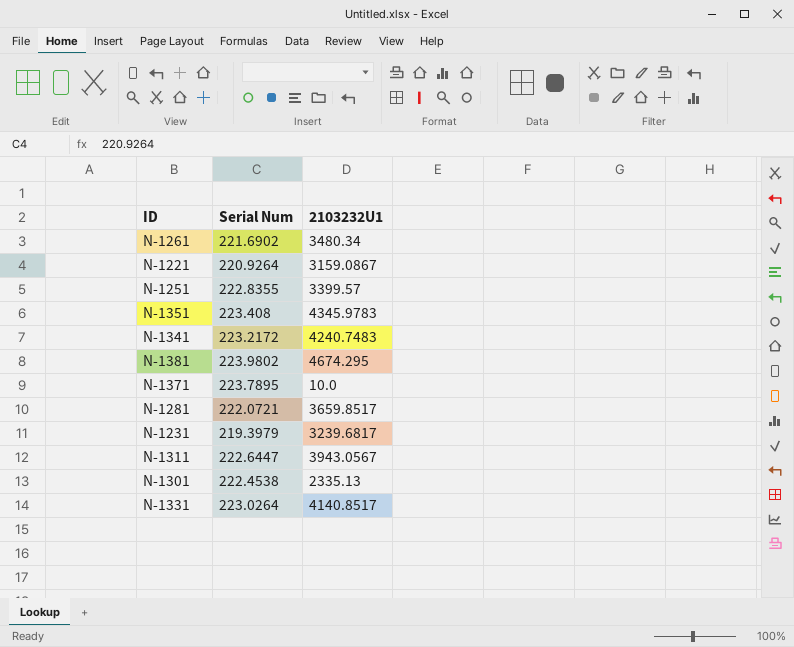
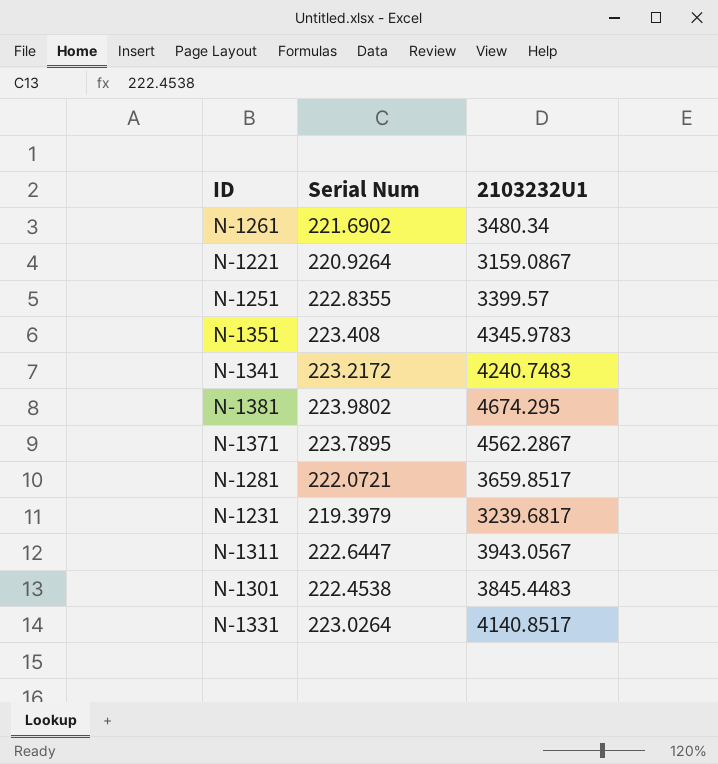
N-1371 | 2103232U1: 10.0 -> 4562.2867
N-1301 | 2103232U1: 2335.13 -> 3845.4483

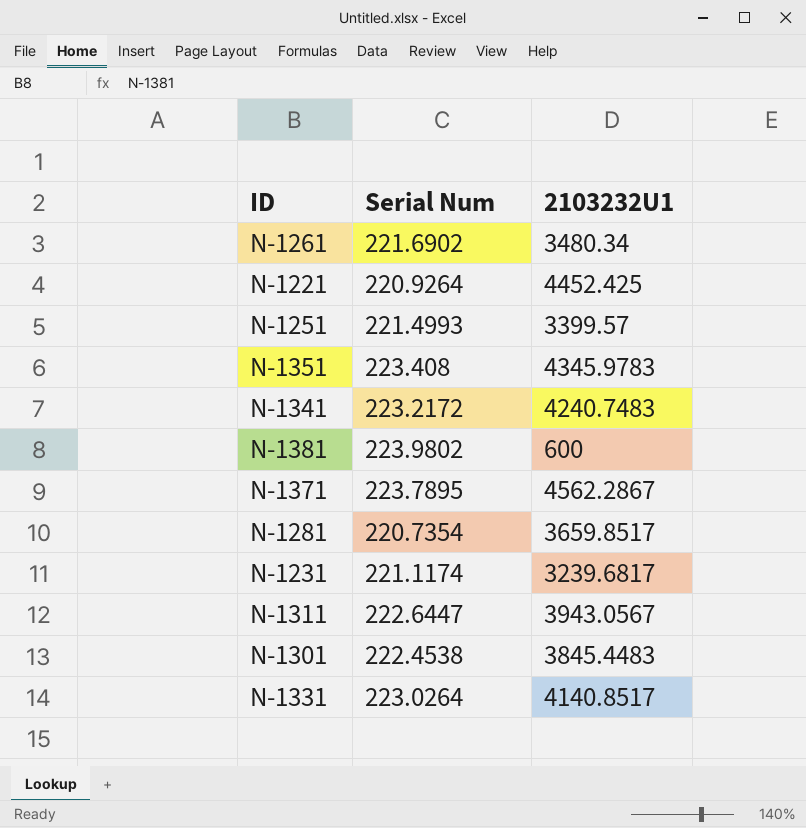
N-1221 | 2103232U1: 3159.0867 -> 4452.425
N-1251 | Serial Num: 222.8355 -> 221.4993
N-1381 | 2103232U1: 4674.295 -> 600
N-1281 | Serial Num: 222.0721 -> 220.7354
N-1231 | Serial Num: 219.3979 -> 221.1174

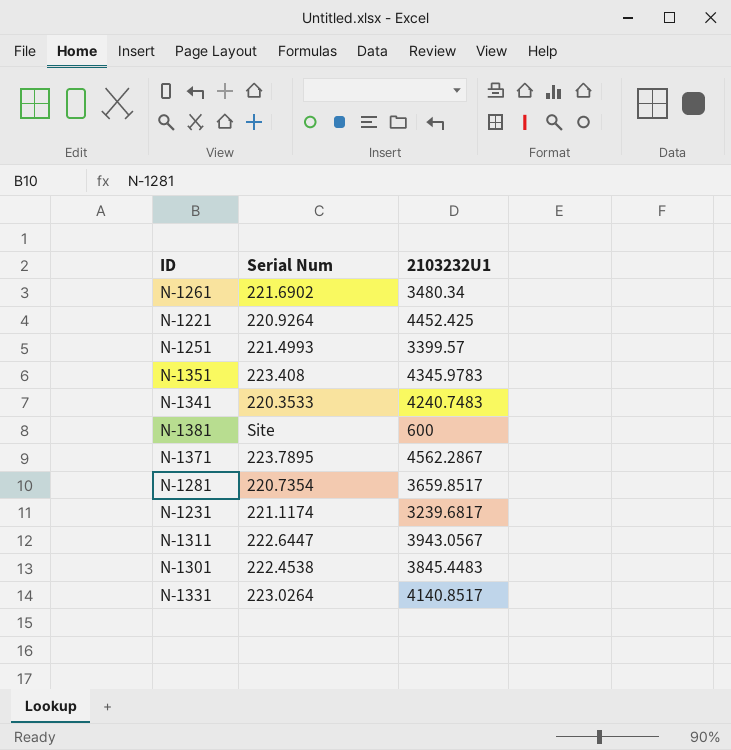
N-1341 | Serial Num: 223.2172 -> 220.3533
N-1381 | Serial Num: 223.9802 -> Site

